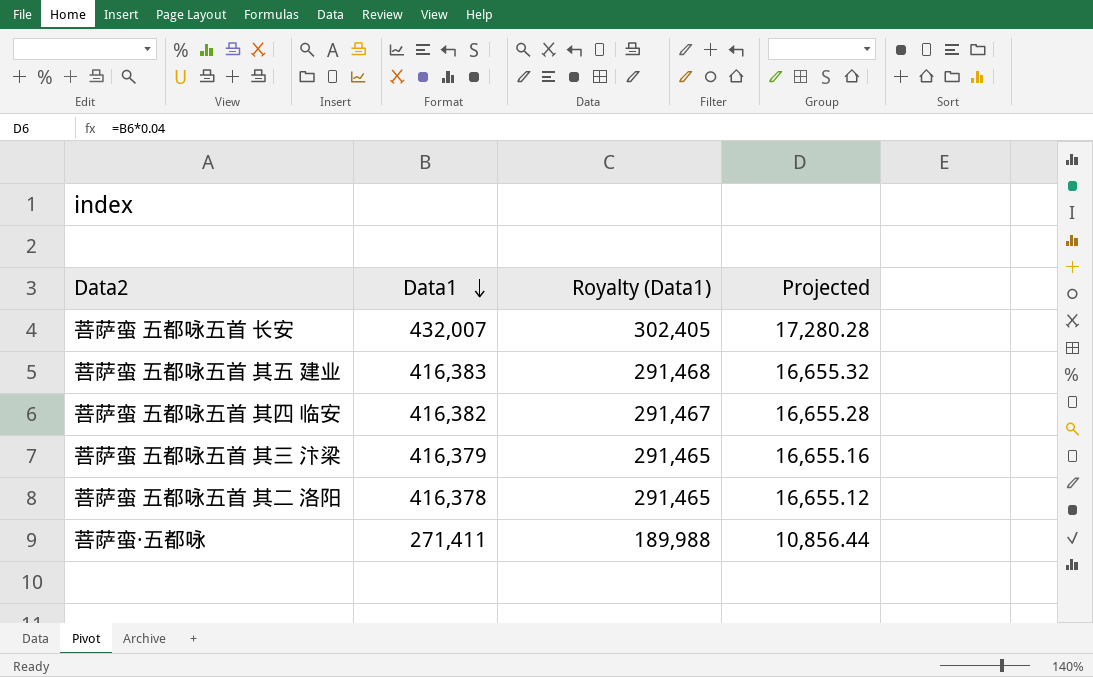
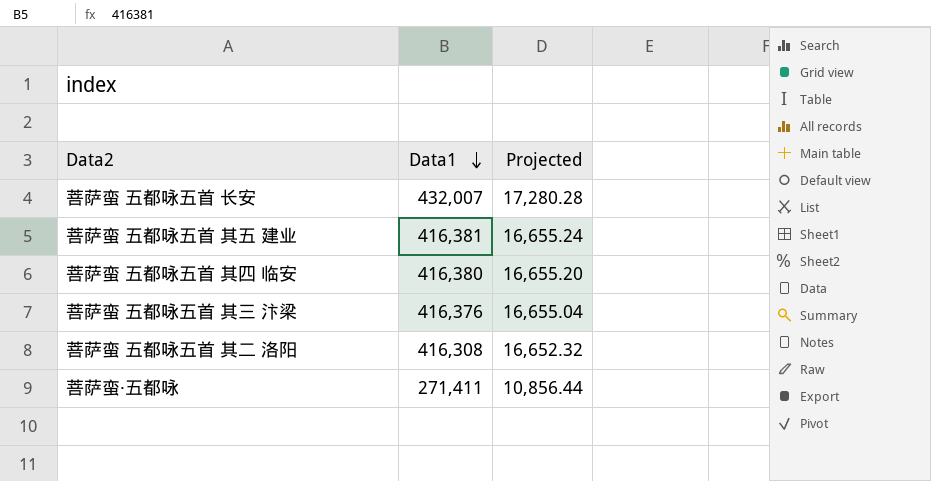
column Royalty (Data1) | formula: [Data1] * 0.7 -> none
菩萨蛮 五都咏五首 其五 建业 | Data1: 416,383 -> 416,381
菩萨蛮 五都咏五首 其五 建业 | Projected: 16,655.32 -> 16,655.24
菩萨蛮 五都咏五首 其四 临安 | Data1: 416,382 -> 416,380
菩萨蛮 五都咏五首 其四 临安 | Projected: 16,655.28 -> 16,655.20
菩萨蛮 五都咏五首 其三 汴梁 | Data1: 416,379 -> 416,376
菩萨蛮 五都咏五首 其三 汴梁 | Projected: 16,655.16 -> 16,655.04
菩萨蛮 五都咏五首 其二 洛阳 | Data1: 416,378 -> 416,308
菩萨蛮 五都咏五首 其二 洛阳 | Projected: 16,655.12 -> 16,652.32

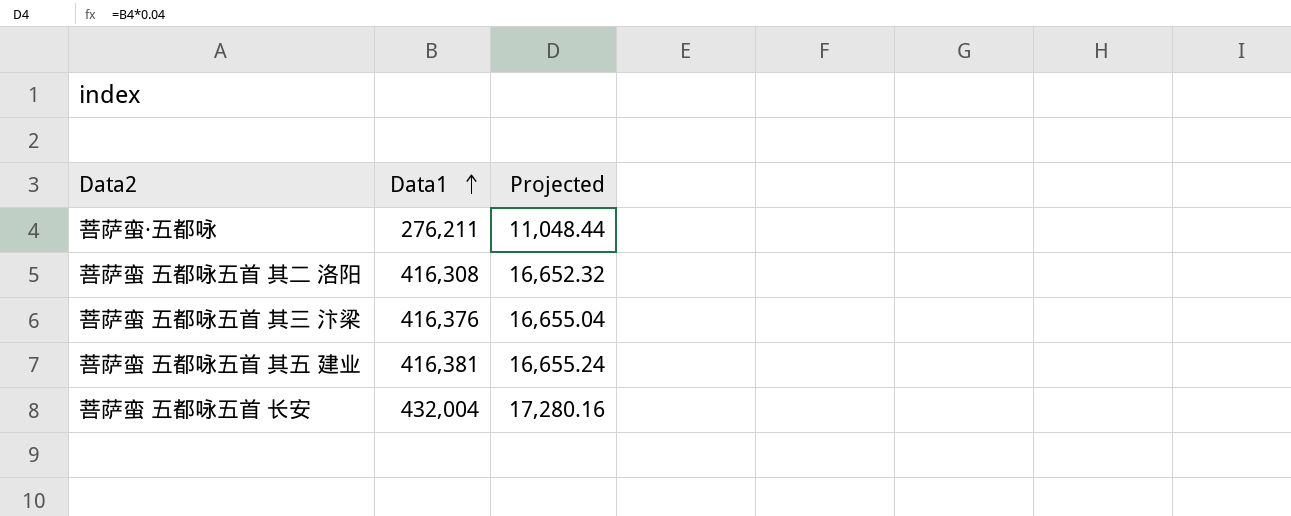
row order: Data1 descending -> Data1 ascending
row 菩萨蛮 五都咏五首 其四 临安: 416,380 | 16,655.20 -> none
菩萨蛮·五都咏 | Data1: 271,411 -> 276,211
菩萨蛮·五都咏 | Projected: 10,856.44 -> 11,048.44
菩萨蛮 五都咏五首 长安 | Data1: 432,007 -> 432,004
菩萨蛮 五都咏五首 长安 | Projected: 17,280.28 -> 17,280.16

